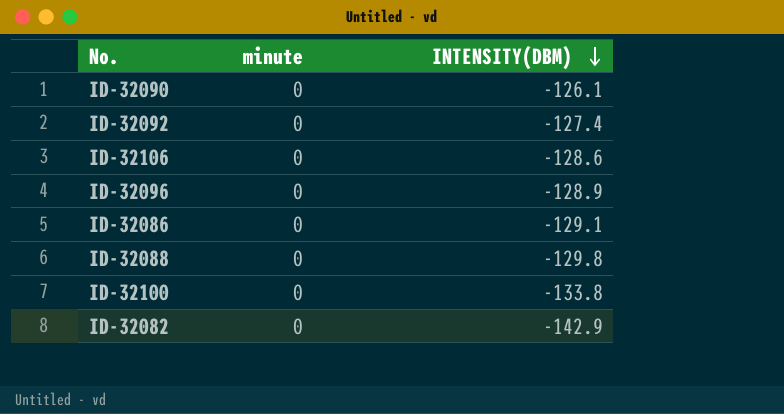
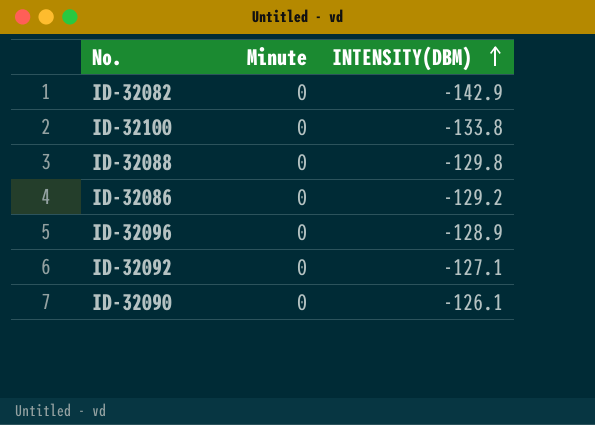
row order: INTENSITY(DBM) descending -> INTENSITY(DBM) ascending
column name: minute -> Minute
row ID-32106: 0 | -128.6 -> none
ID-32086 | INTENSITY(DBM): -129.1 -> -129.2
ID-32092 | INTENSITY(DBM): -127.4 -> -127.1

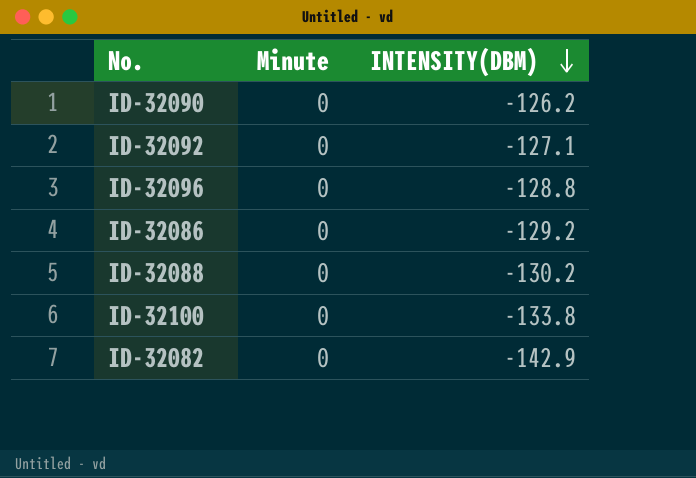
row order: INTENSITY(DBM) ascending -> INTENSITY(DBM) descending
ID-32090 | INTENSITY(DBM): -126.1 -> -126.2
ID-32096 | INTENSITY(DBM): -128.9 -> -128.8
ID-32088 | INTENSITY(DBM): -129.8 -> -130.2

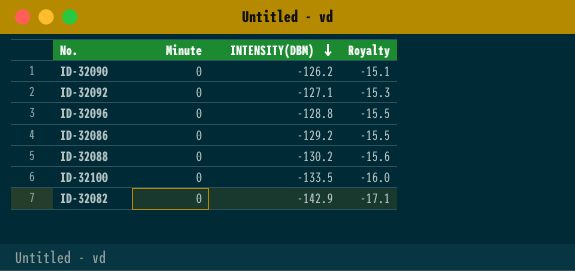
column Royalty | formula: none -> [INTENSITY(DBM)] * 0.12
ID-32100 | INTENSITY(DBM): -133.8 -> -133.5

